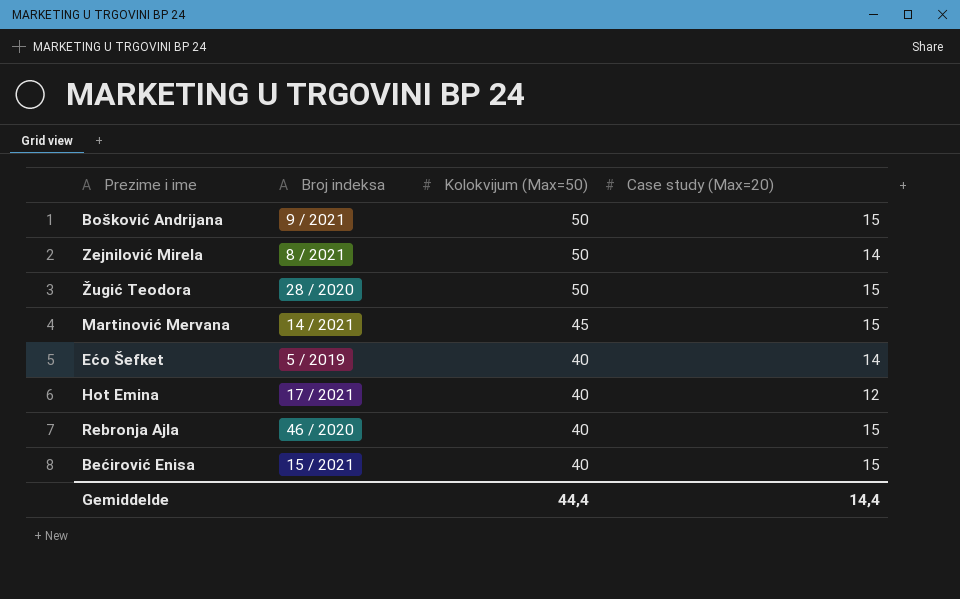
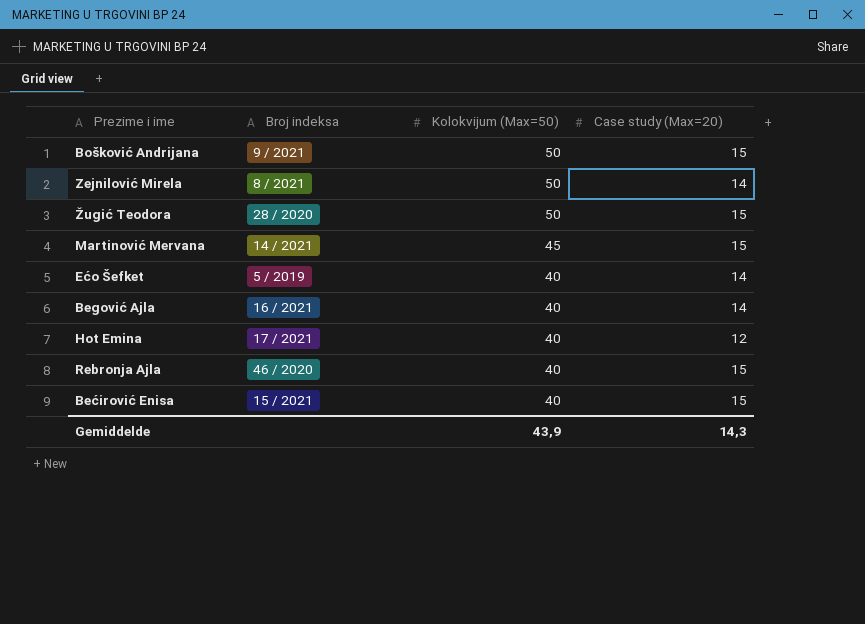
row Begović Ajla: none -> 16 / 2021 | 40 | 14
Gemiddelde | Kolokvijum (Max=50): 44,4 -> 43,9
Gemiddelde | Case study (Max=20): 14,4 -> 14,3

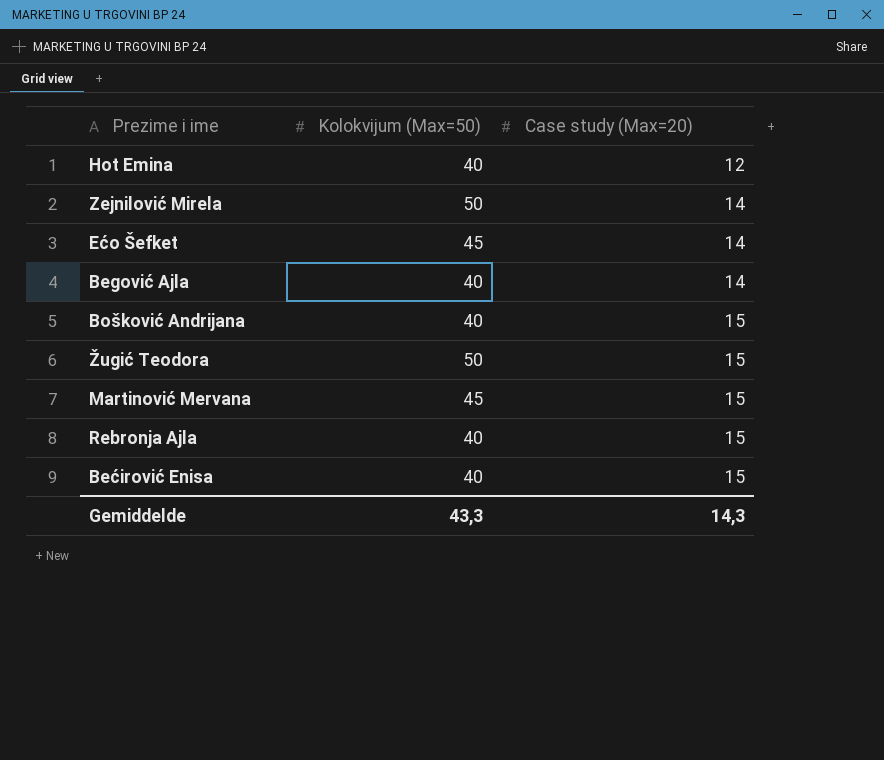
row order: Kolokvijum (Max=50) descending -> Case study (Max=20) ascending
column Broj indeksa | position: 2 -> none
Ećo Šefket | Kolokvijum (Max=50): 40 -> 45
Bošković Andrijana | Kolokvijum (Max=50): 50 -> 40
Gemiddelde | Kolokvijum (Max=50): 43,9 -> 43,3

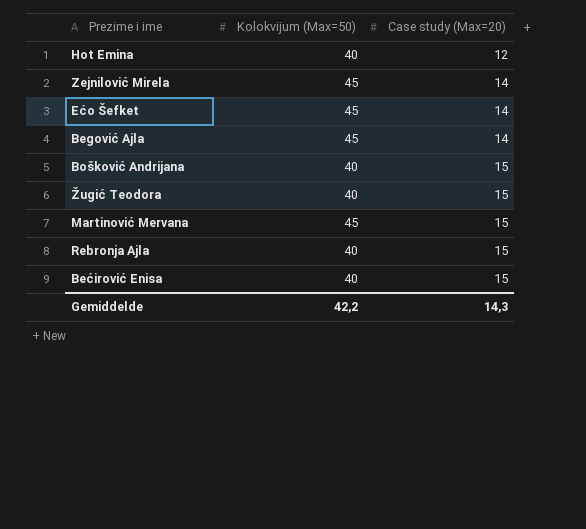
Zejnilović Mirela | Kolokvijum (Max=50): 50 -> 45
Begović Ajla | Kolokvijum (Max=50): 40 -> 45
Žugić Teodora | Kolokvijum (Max=50): 50 -> 40
Gemiddelde | Kolokvijum (Max=50): 43,3 -> 42,2

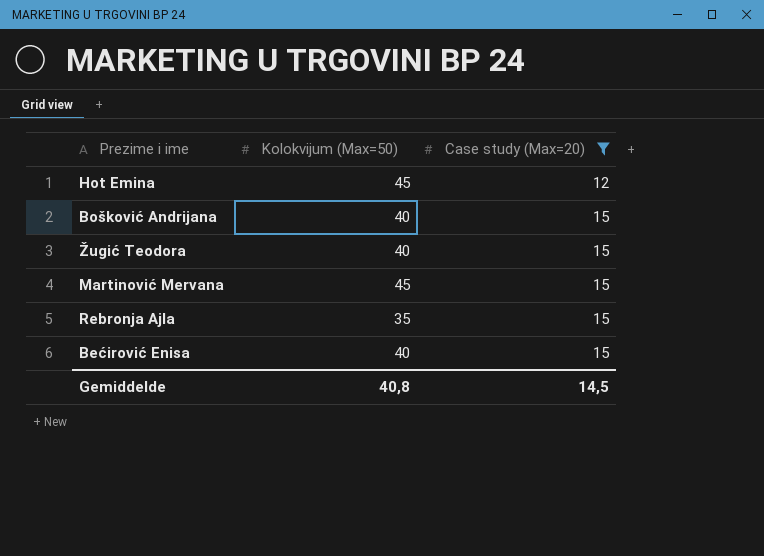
filter: none -> Case study (Max=20) != 14
Hot Emina | Kolokvijum (Max=50): 40 -> 45
Rebronja Ajla | Kolokvijum (Max=50): 40 -> 35
Gemiddelde | Kolokvijum (Max=50): 42,2 -> 40,8
Gemiddelde | Case study (Max=20): 14,3 -> 14,5

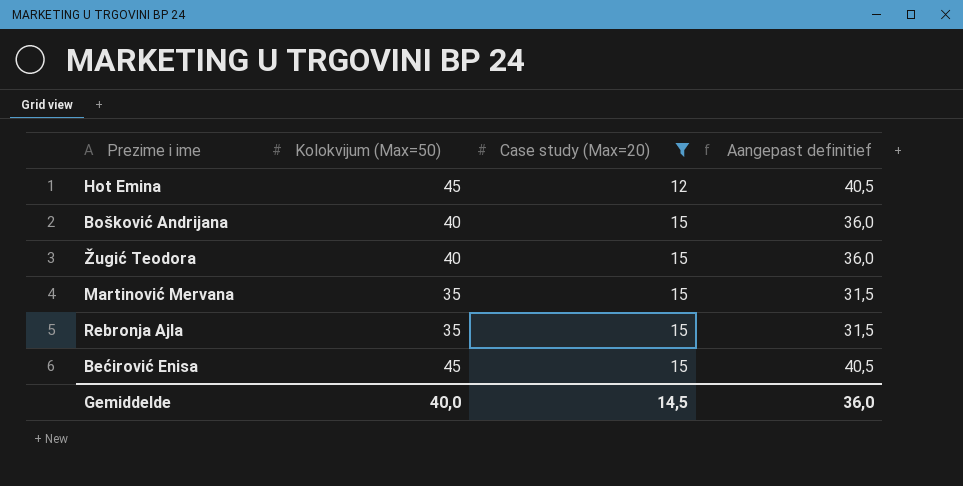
column Aangepast definitief | formula: none -> [Kolokvijum (Max=50)] * 0,9
Martinović Mervana | Kolokvijum (Max=50): 45 -> 35
Bećirović Enisa | Kolokvijum (Max=50): 40 -> 45
Gemiddelde | Kolokvijum (Max=50): 40,8 -> 40,0

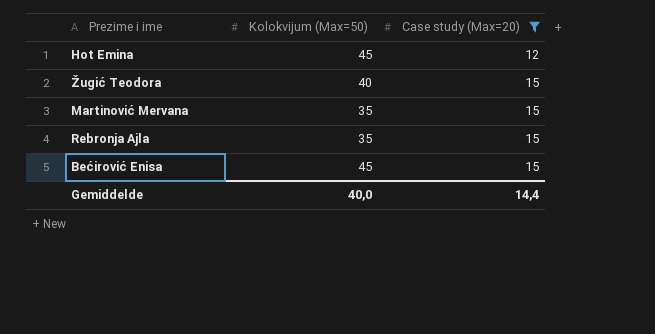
column Aangepast definitief | formula: [Kolokvijum (Max=50)] * 0,9 -> none
row Bošković Andrijana: 40 | 15 | 36,0 -> none
Gemiddelde | Case study (Max=20): 14,5 -> 14,4

